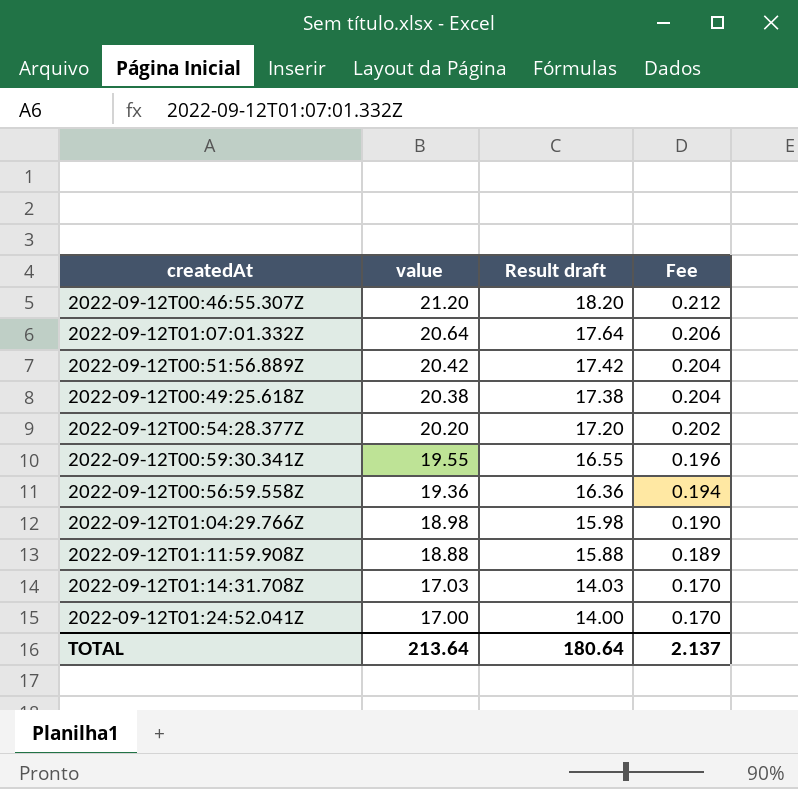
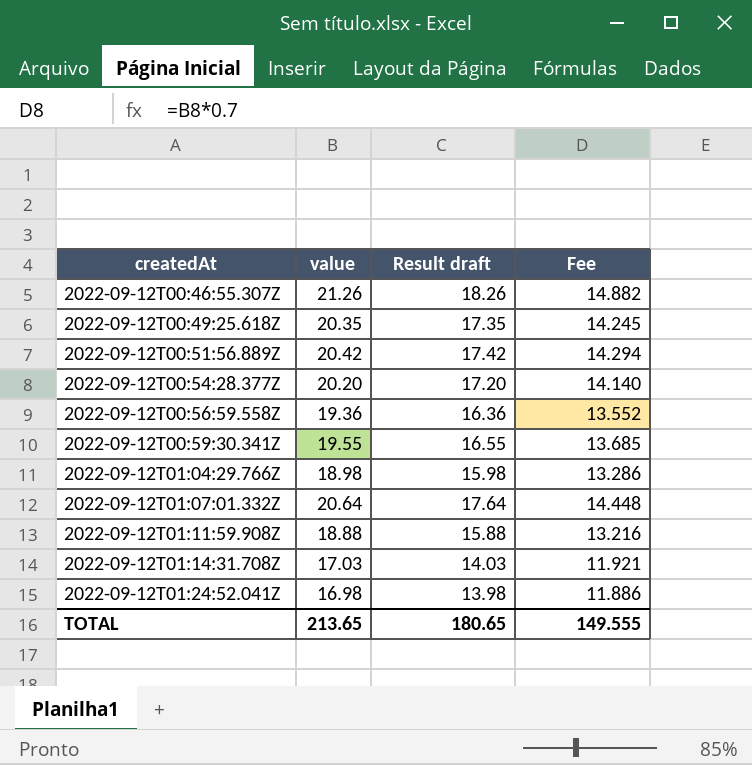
row order: value descending -> createdAt ascending
column Fee | formula: [value] * 0.01 -> [value] * 0.7
2022-09-12T00:46:55.307Z | value: 21.20 -> 21.26
2022-09-12T00:46:55.307Z | Result draft: 18.20 -> 18.26
2022-09-12T00:49:25.618Z | value: 20.38 -> 20.35
2022-09-12T00:49:25.618Z | Result draft: 17.38 -> 17.35
2022-09-12T01:24:52.041Z | value: 17.00 -> 16.98
2022-09-12T01:24:52.041Z | Result draft: 14.00 -> 13.98
TOTAL | value: 213.64 -> 213.65
TOTAL | Result draft: 180.64 -> 180.65
TOTAL | Fee: 2.137 -> 149.555

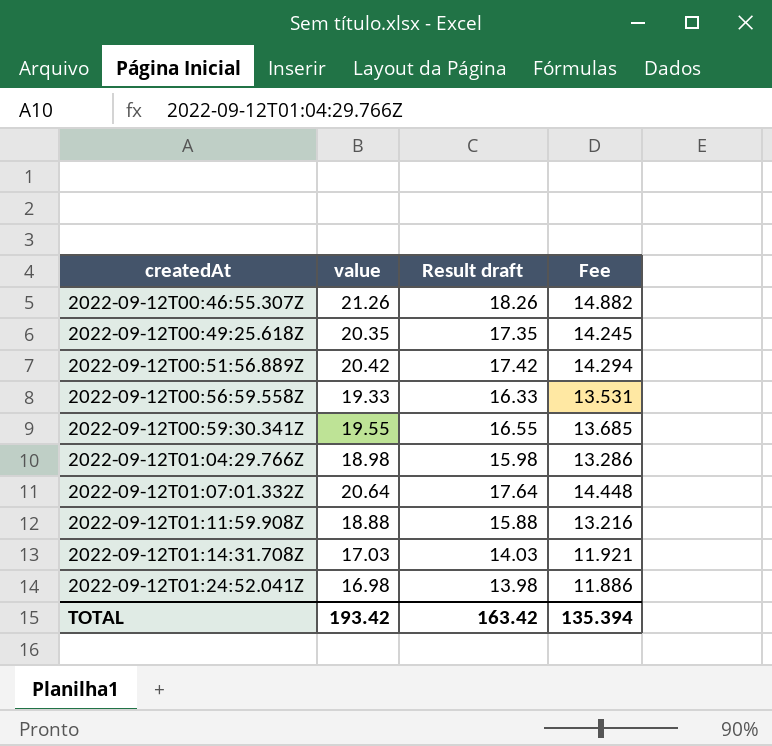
row 2022-09-12T00:54:28.377Z: 20.20 | 17.20 | 14.140 -> none
2022-09-12T00:56:59.558Z | value: 19.36 -> 19.33
2022-09-12T00:56:59.558Z | Result draft: 16.36 -> 16.33
2022-09-12T00:56:59.558Z | Fee: 13.552 -> 13.531
TOTAL | value: 213.65 -> 193.42
TOTAL | Result draft: 180.65 -> 163.42
TOTAL | Fee: 149.555 -> 135.394

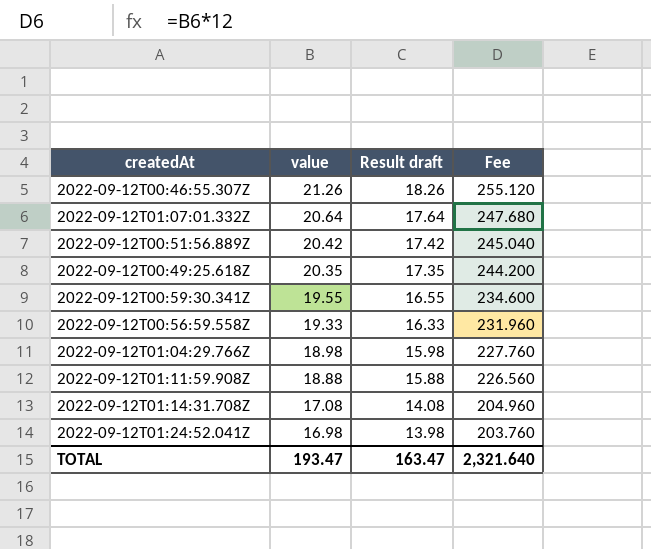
row order: createdAt ascending -> value descending
column Fee | formula: [value] * 0.7 -> [value] * 12
2022-09-12T01:14:31.708Z | value: 17.03 -> 17.08
2022-09-12T01:14:31.708Z | Result draft: 14.03 -> 14.08
TOTAL | value: 193.42 -> 193.47
TOTAL | Result draft: 163.42 -> 163.47
TOTAL | Fee: 135.394 -> 2,321.640

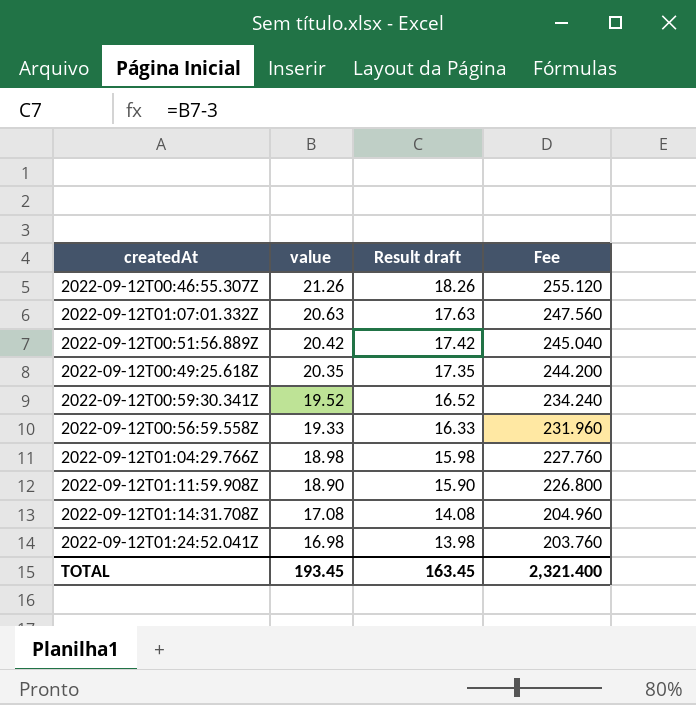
2022-09-12T01:07:01.332Z | value: 20.64 -> 20.63
2022-09-12T01:07:01.332Z | Result draft: 17.64 -> 17.63
2022-09-12T01:07:01.332Z | Fee: 247.680 -> 247.560
2022-09-12T00:59:30.341Z | value: 19.55 -> 19.52
2022-09-12T00:59:30.341Z | Result draft: 16.55 -> 16.52
2022-09-12T00:59:30.341Z | Fee: 234.600 -> 234.240
2022-09-12T01:11:59.908Z | value: 18.88 -> 18.90
2022-09-12T01:11:59.908Z | Result draft: 15.88 -> 15.90
2022-09-12T01:11:59.908Z | Fee: 226.560 -> 226.800
TOTAL | value: 193.47 -> 193.45
TOTAL | Result draft: 163.47 -> 163.45
TOTAL | Fee: 2,321.640 -> 2,321.400

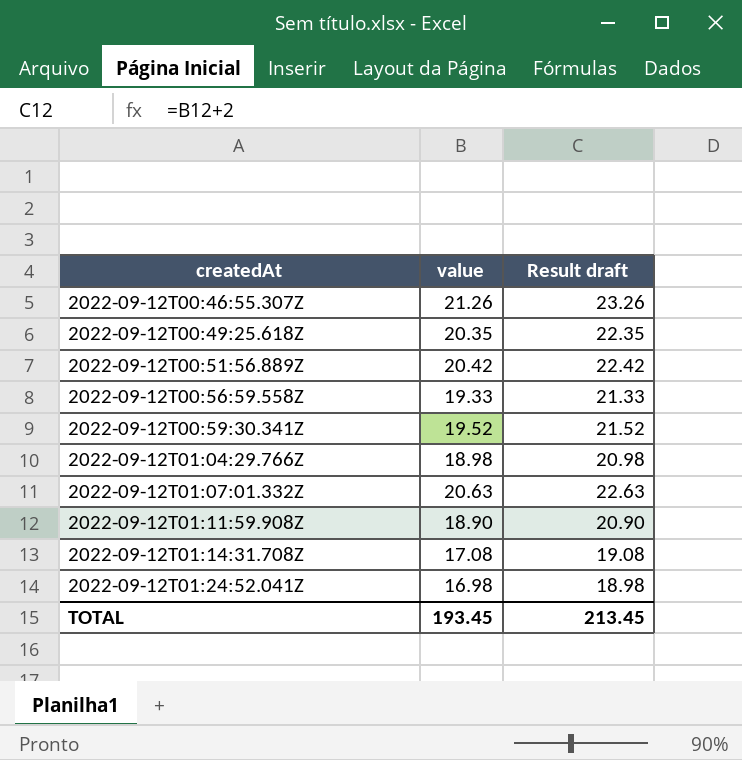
row order: value descending -> createdAt ascending
column Fee | formula: [value] * 12 -> none
column Result draft | formula: [value] - 3 -> [value] + 2
TOTAL | Result draft: 163.45 -> 213.45

